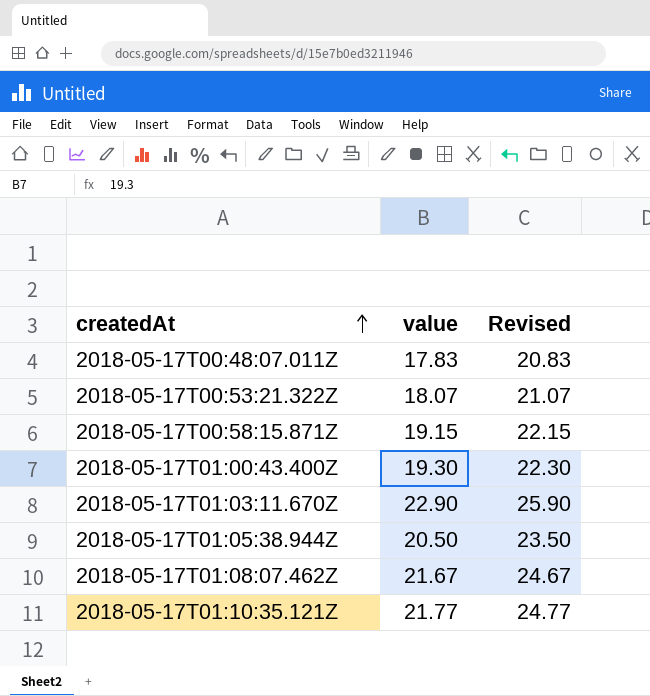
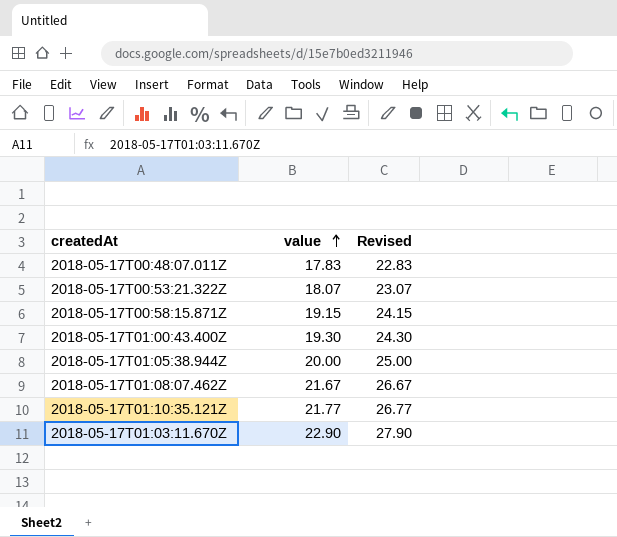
row order: createdAt ascending -> value ascending
column Revised | formula: [value] + 3 -> [value] + 5
2018-05-17T01:05:38.944Z | value: 20.50 -> 20.00

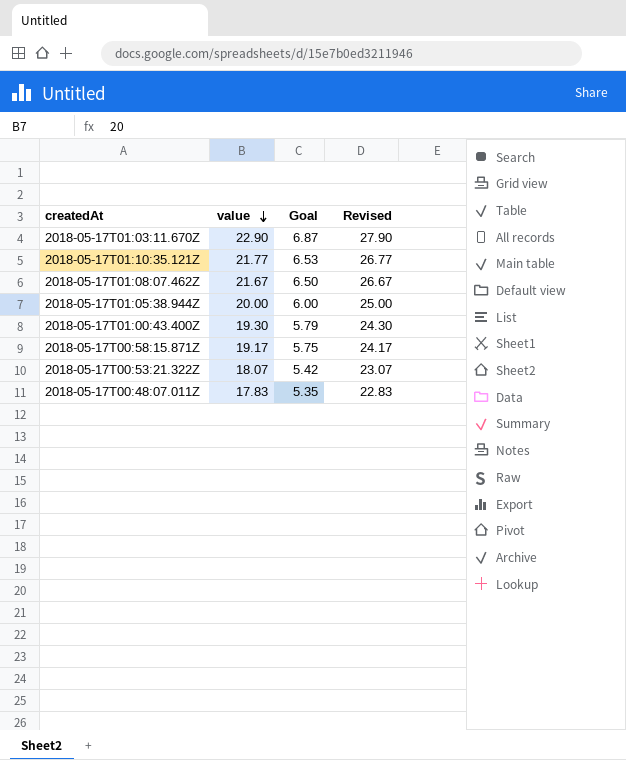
row order: value ascending -> value descending
column Goal | formula: none -> [value] * 0.3
2018-05-17T00:58:15.871Z | value: 19.15 -> 19.17
2018-05-17T00:58:15.871Z | Revised: 24.15 -> 24.17

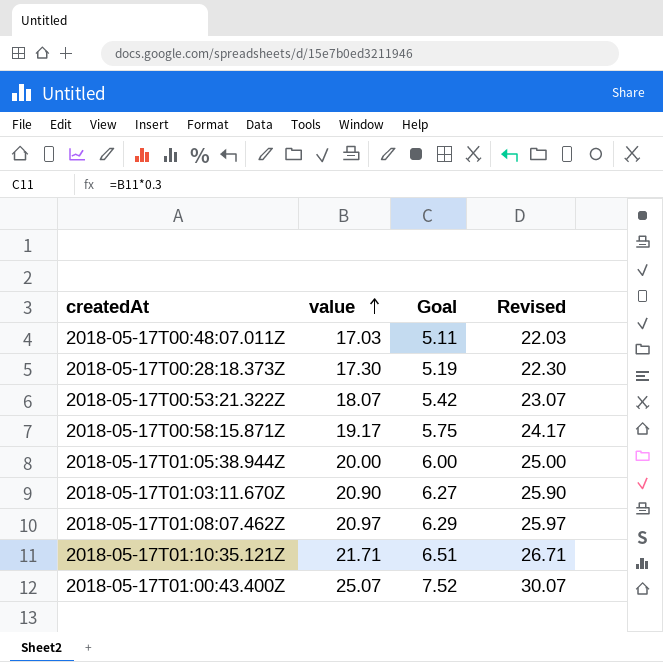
row order: value descending -> value ascending
2018-05-17T00:48:07.011Z | value: 17.83 -> 17.03
2018-05-17T00:48:07.011Z | Goal: 5.35 -> 5.11
2018-05-17T00:48:07.011Z | Revised: 22.83 -> 22.03
row 2018-05-17T00:28:18.373Z: none -> 17.30 | 5.19 | 22.30
2018-05-17T01:03:11.670Z | value: 22.90 -> 20.90
2018-05-17T01:03:11.670Z | Goal: 6.87 -> 6.27
2018-05-17T01:03:11.670Z | Revised: 27.90 -> 25.90
2018-05-17T01:08:07.462Z | value: 21.67 -> 20.97
2018-05-17T01:08:07.462Z | Goal: 6.50 -> 6.29
2018-05-17T01:08:07.462Z | Revised: 26.67 -> 25.97
2018-05-17T01:10:35.121Z | value: 21.77 -> 21.71
2018-05-17T01:10:35.121Z | Goal: 6.53 -> 6.51
2018-05-17T01:10:35.121Z | Revised: 26.77 -> 26.71
2018-05-17T01:00:43.400Z | value: 19.30 -> 25.07
2018-05-17T01:00:43.400Z | Goal: 5.79 -> 7.52
2018-05-17T01:00:43.400Z | Revised: 24.30 -> 30.07

